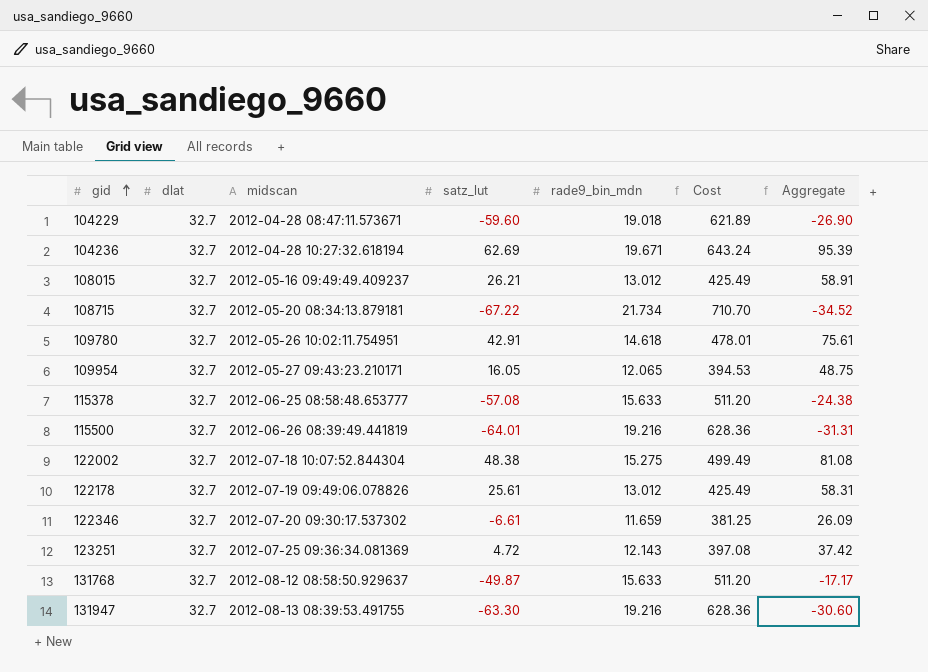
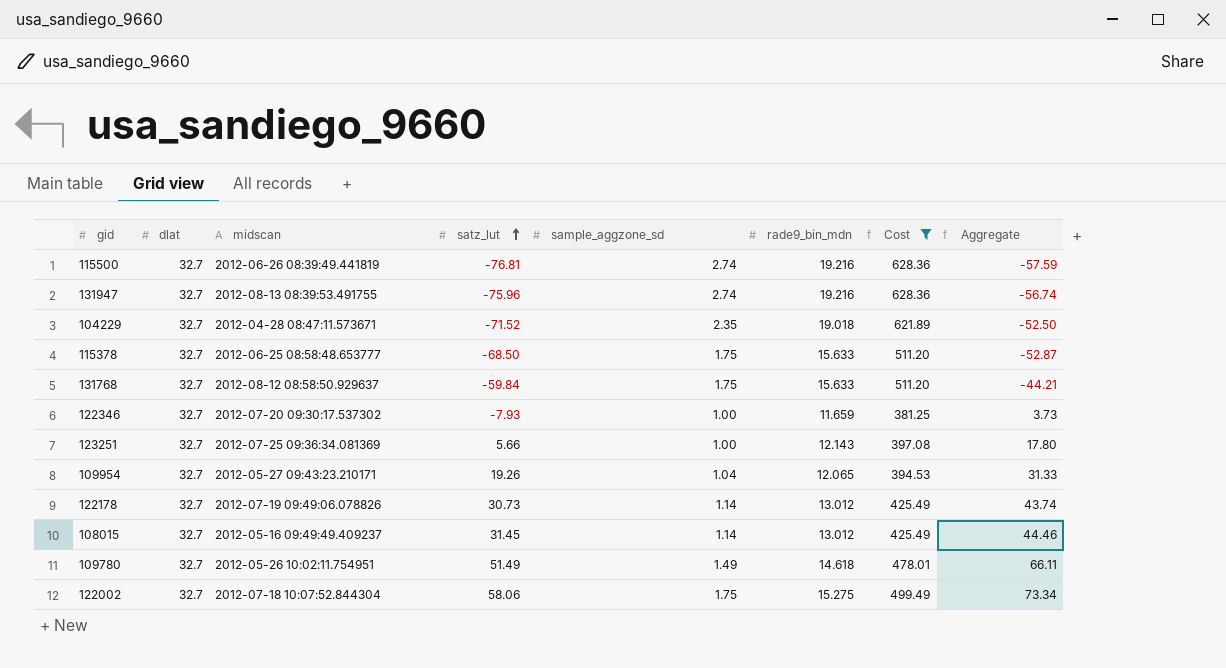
filter: none -> Cost <= 628.36
row order: gid ascending -> satz_lut ascending
column sample_aggzone_sd | position: none -> 5
column Aggregate | formula: [dlat] + [satz_lut] -> [satz_lut] + [rade9_bin_mdn]
115500 | satz_lut: -64.01 -> -76.81
131947 | satz_lut: -63.30 -> -75.96
104229 | satz_lut: -59.60 -> -71.52
115378 | satz_lut: -57.08 -> -68.50
131768 | satz_lut: -49.87 -> -59.84
122346 | satz_lut: -6.61 -> -7.93
123251 | satz_lut: 4.72 -> 5.66
109954 | satz_lut: 16.05 -> 19.26
122178 | satz_lut: 25.61 -> 30.73
108015 | satz_lut: 26.21 -> 31.45
109780 | satz_lut: 42.91 -> 51.49
122002 | satz_lut: 48.38 -> 58.06

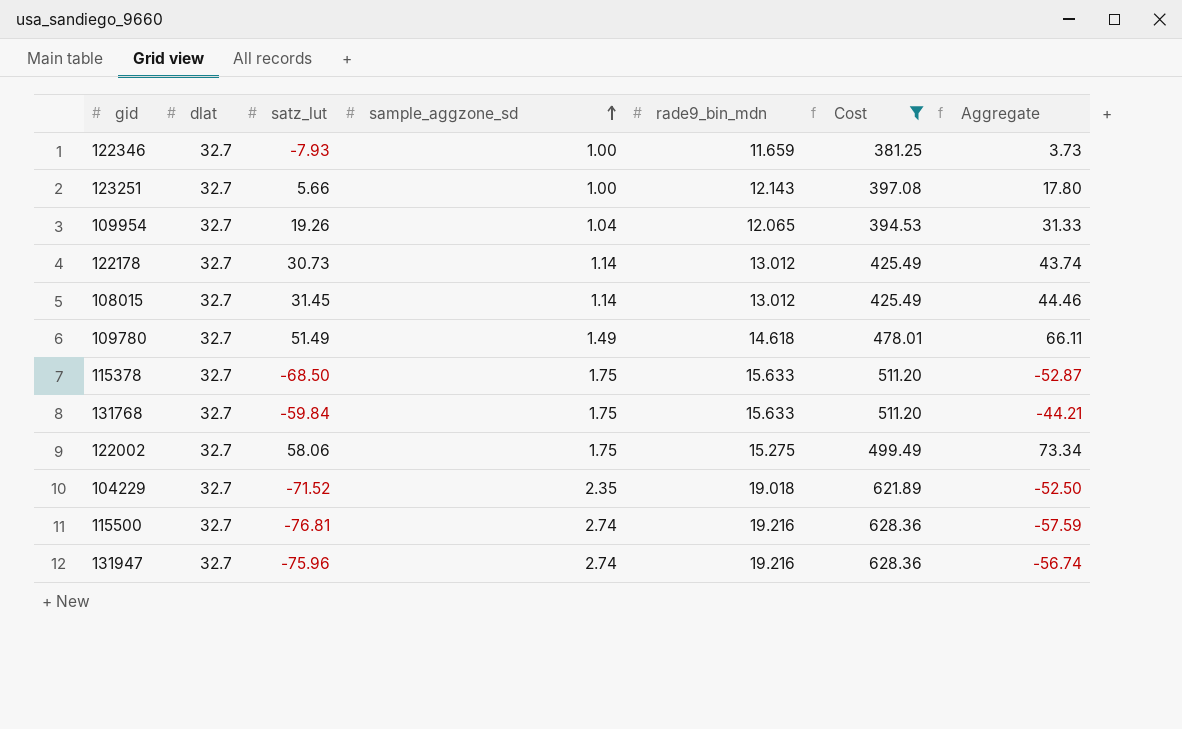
row order: satz_lut ascending -> sample_aggzone_sd ascending
column midscan | position: 3 -> none

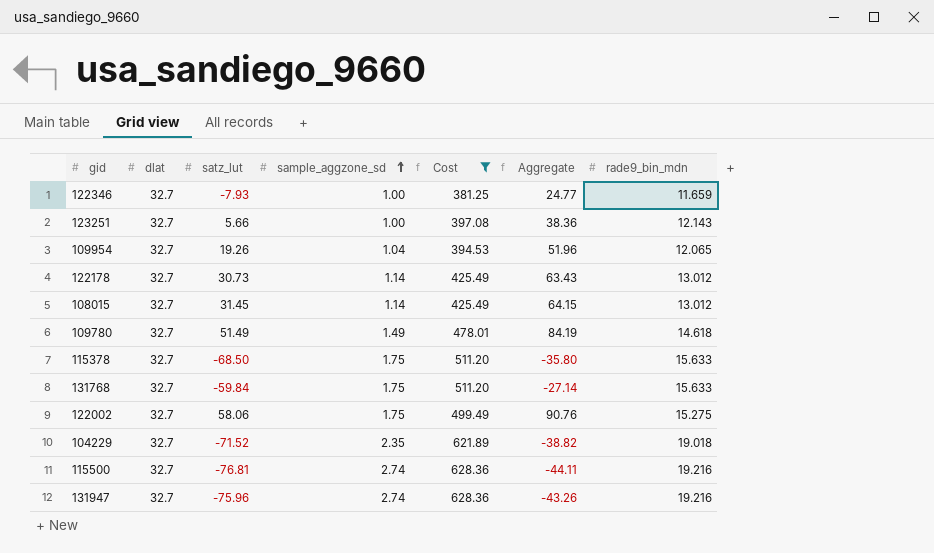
column Aggregate | formula: [satz_lut] + [rade9_bin_mdn] -> [dlat] + [satz_lut]
column rade9_bin_mdn | position: 5 -> 7

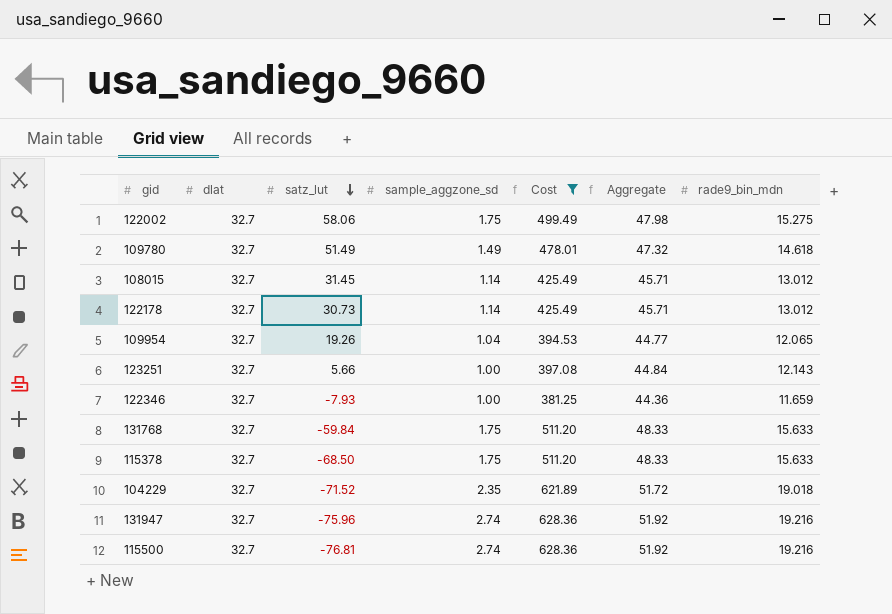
row order: sample_aggzone_sd ascending -> satz_lut descending
column Aggregate | formula: [dlat] + [satz_lut] -> [dlat] + [rade9_bin_mdn]

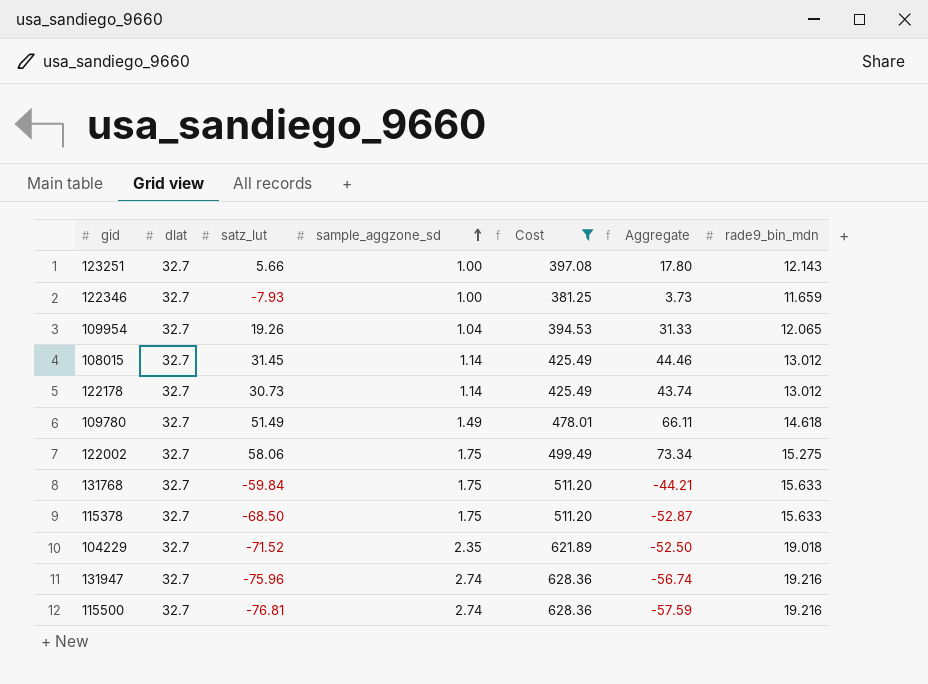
row order: satz_lut descending -> sample_aggzone_sd ascending
column Aggregate | formula: [dlat] + [rade9_bin_mdn] -> [satz_lut] + [rade9_bin_mdn]

